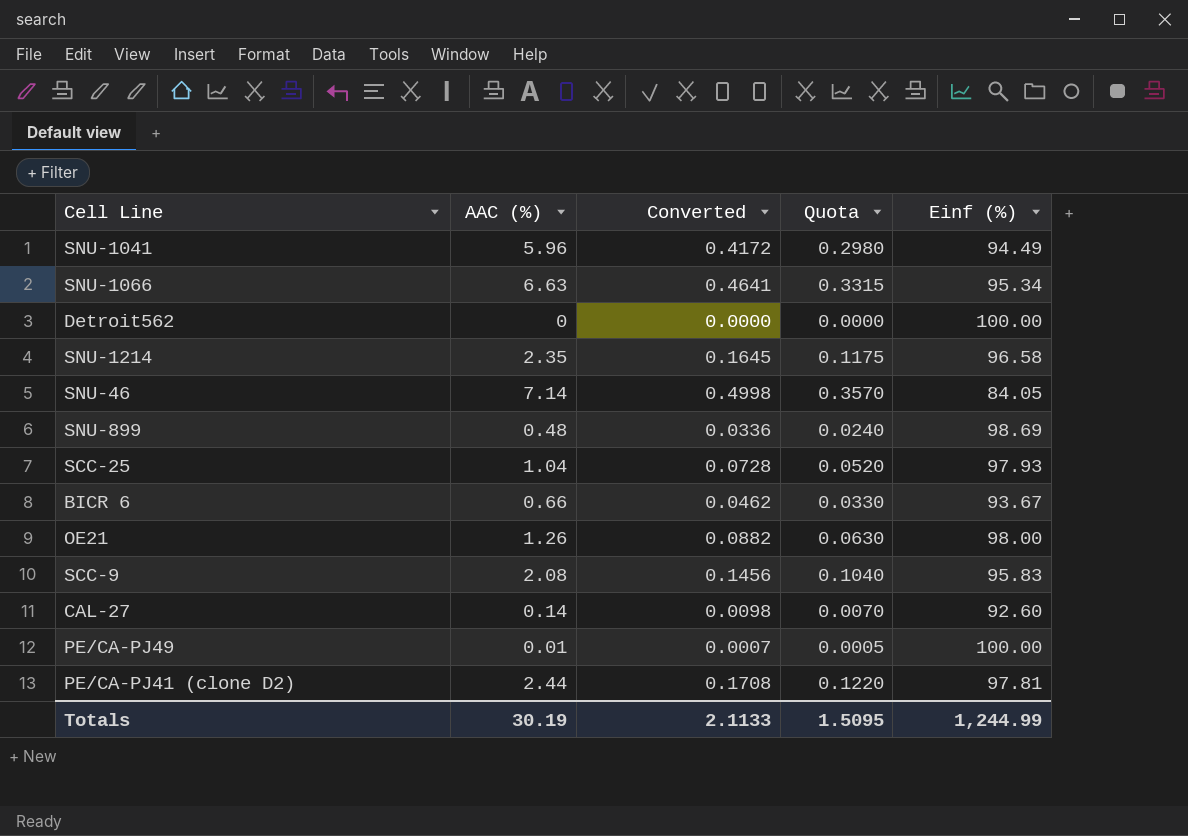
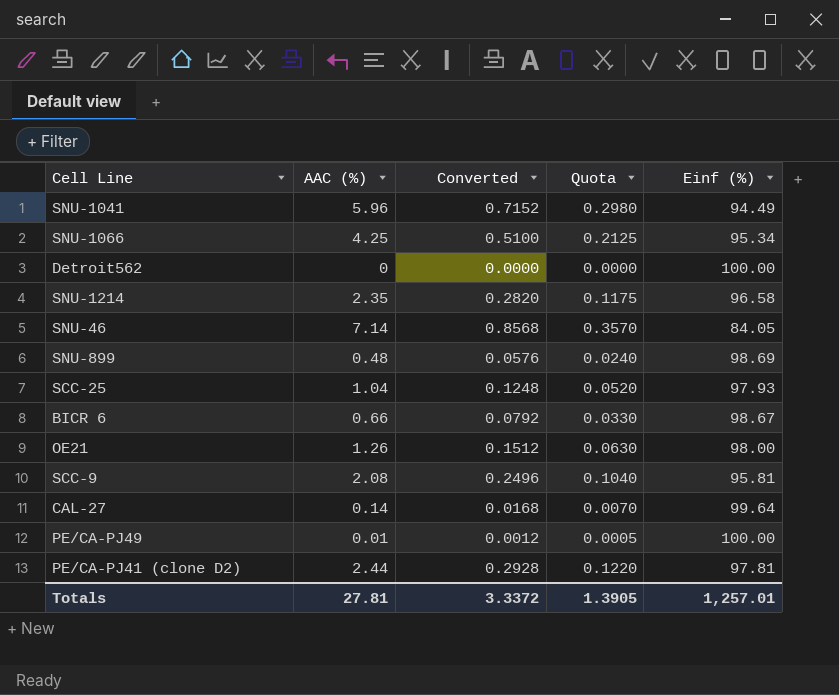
column Converted | formula: [AAC (%)] * 0.07 -> [AAC (%)] * 0.12
SNU-1066 | AAC (%): 6.63 -> 4.25
SNU-1066 | Quota: 0.3315 -> 0.2125
BICR 6 | Einf (%): 93.67 -> 98.67
SCC-9 | Einf (%): 95.83 -> 95.81
CAL-27 | Einf (%): 92.60 -> 99.64
Totals | AAC (%): 30.19 -> 27.81
Totals | Converted: 2.1133 -> 3.3372
Totals | Quota: 1.5095 -> 1.3905
Totals | Einf (%): 1,244.99 -> 1,257.01

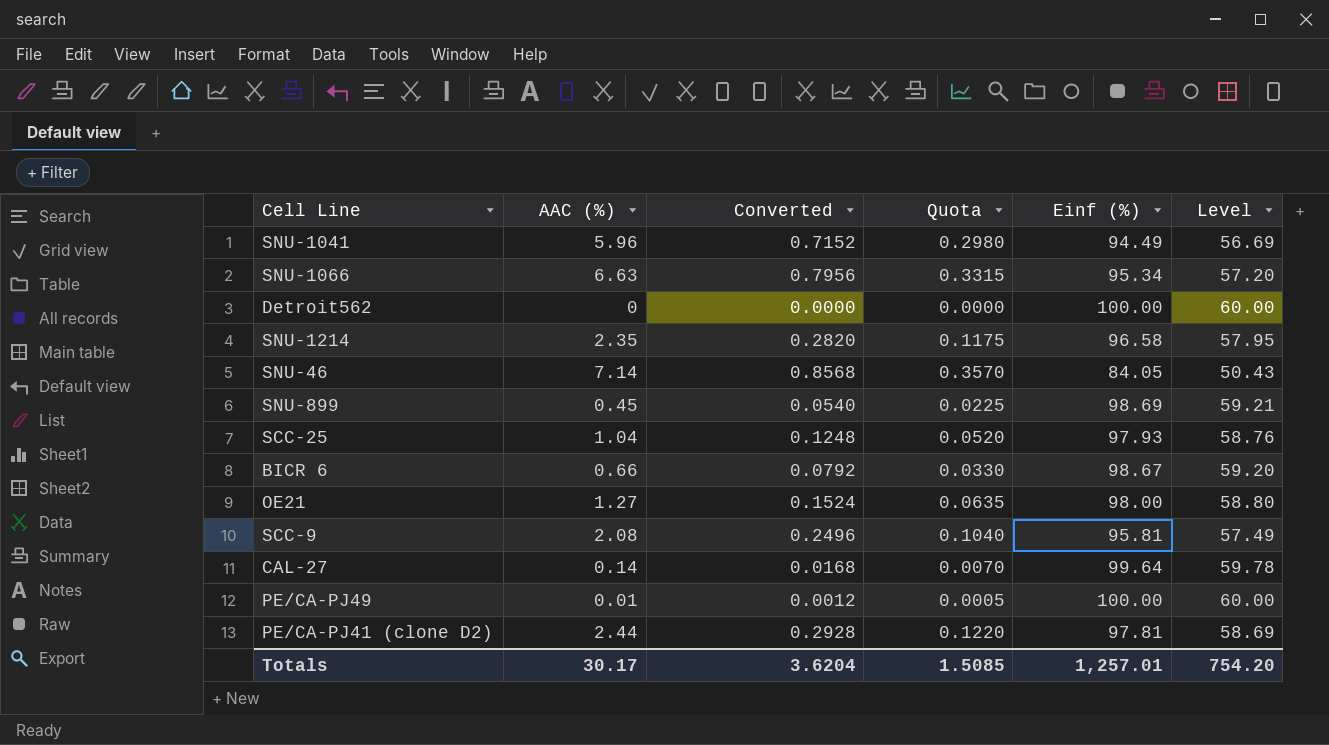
column Level | formula: none -> [Einf (%)] * 0.6
SNU-1066 | AAC (%): 4.25 -> 6.63
SNU-1066 | Converted: 0.5100 -> 0.7956
SNU-1066 | Quota: 0.2125 -> 0.3315
SNU-899 | AAC (%): 0.48 -> 0.45
SNU-899 | Converted: 0.0576 -> 0.0540
SNU-899 | Quota: 0.0240 -> 0.0225
OE21 | AAC (%): 1.26 -> 1.27
OE21 | Converted: 0.1512 -> 0.1524
OE21 | Quota: 0.0630 -> 0.0635
Totals | AAC (%): 27.81 -> 30.17
Totals | Converted: 3.3372 -> 3.6204
Totals | Quota: 1.3905 -> 1.5085

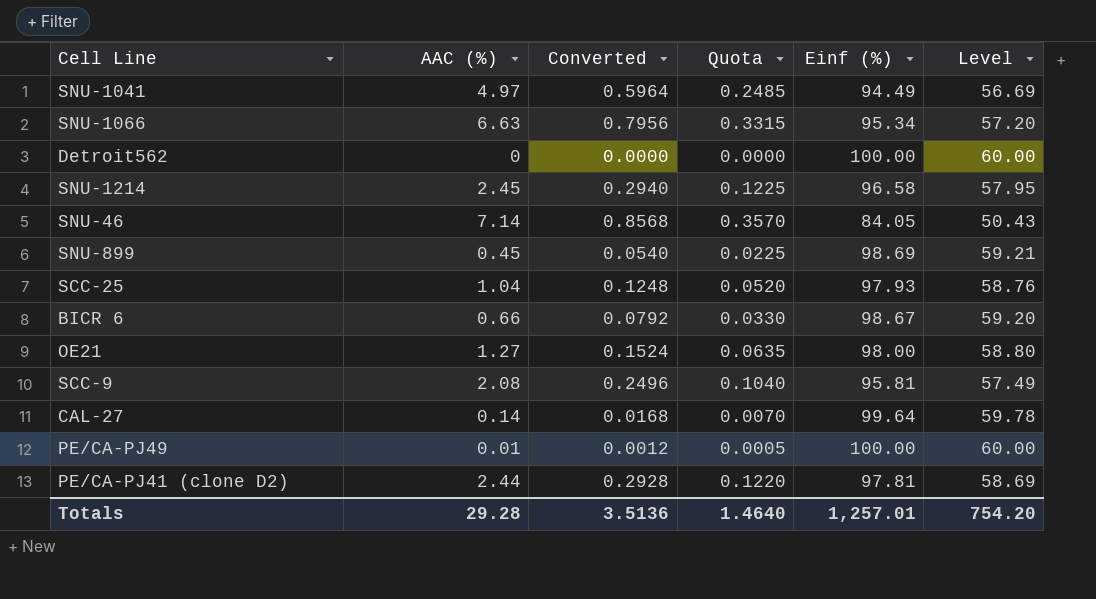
SNU-1041 | AAC (%): 5.96 -> 4.97
SNU-1041 | Converted: 0.7152 -> 0.5964
SNU-1041 | Quota: 0.2980 -> 0.2485
SNU-1214 | AAC (%): 2.35 -> 2.45
SNU-1214 | Converted: 0.2820 -> 0.2940
SNU-1214 | Quota: 0.1175 -> 0.1225
Totals | AAC (%): 30.17 -> 29.28
Totals | Converted: 3.6204 -> 3.5136
Totals | Quota: 1.5085 -> 1.4640

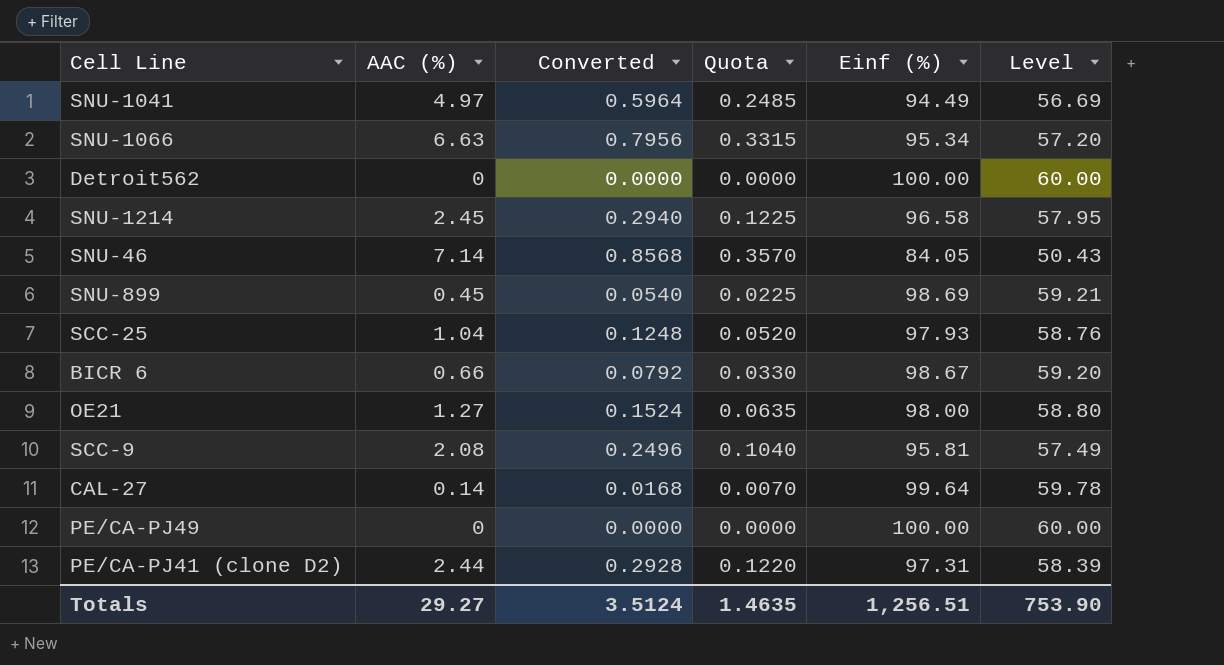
PE/CA-PJ49 | AAC (%): 0.01 -> 0
PE/CA-PJ49 | Converted: 0.0012 -> 0.0000
PE/CA-PJ49 | Quota: 0.0005 -> 0.0000
PE/CA-PJ41 (clone D2) | Einf (%): 97.81 -> 97.31
PE/CA-PJ41 (clone D2) | Level: 58.69 -> 58.39
Totals | AAC (%): 29.28 -> 29.27
Totals | Converted: 3.5136 -> 3.5124
Totals | Quota: 1.4640 -> 1.4635
Totals | Einf (%): 1,257.01 -> 1,256.51
Totals | Level: 754.20 -> 753.90

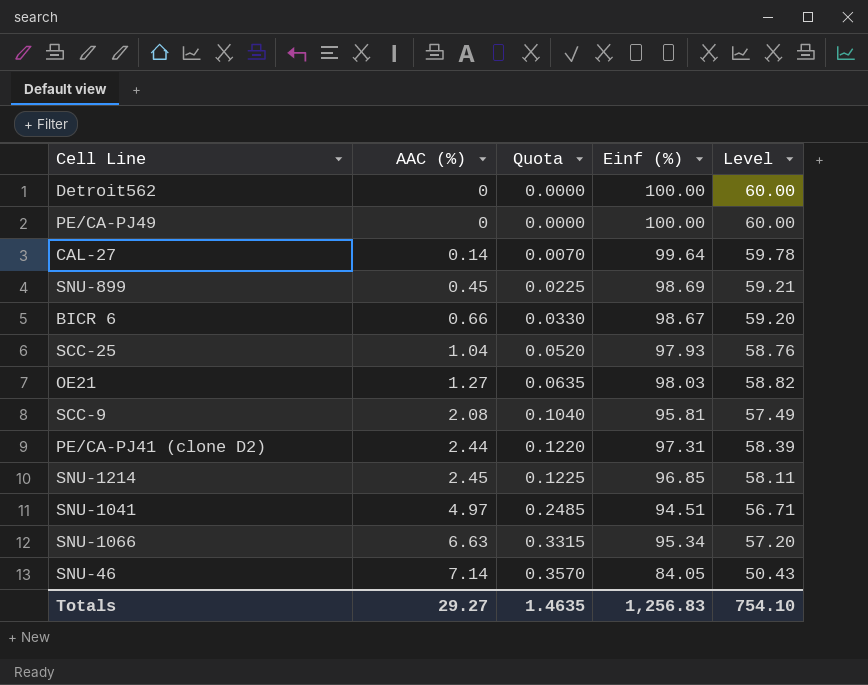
row order: none -> AAC (%) ascending
column Converted | formula: [AAC (%)] * 0.12 -> none
OE21 | Einf (%): 98.00 -> 98.03
OE21 | Level: 58.80 -> 58.82
SNU-1214 | Einf (%): 96.58 -> 96.85
SNU-1214 | Level: 57.95 -> 58.11
SNU-1041 | Einf (%): 94.49 -> 94.51
SNU-1041 | Level: 56.69 -> 56.71
Totals | Einf (%): 1,256.51 -> 1,256.83
Totals | Level: 753.90 -> 754.10

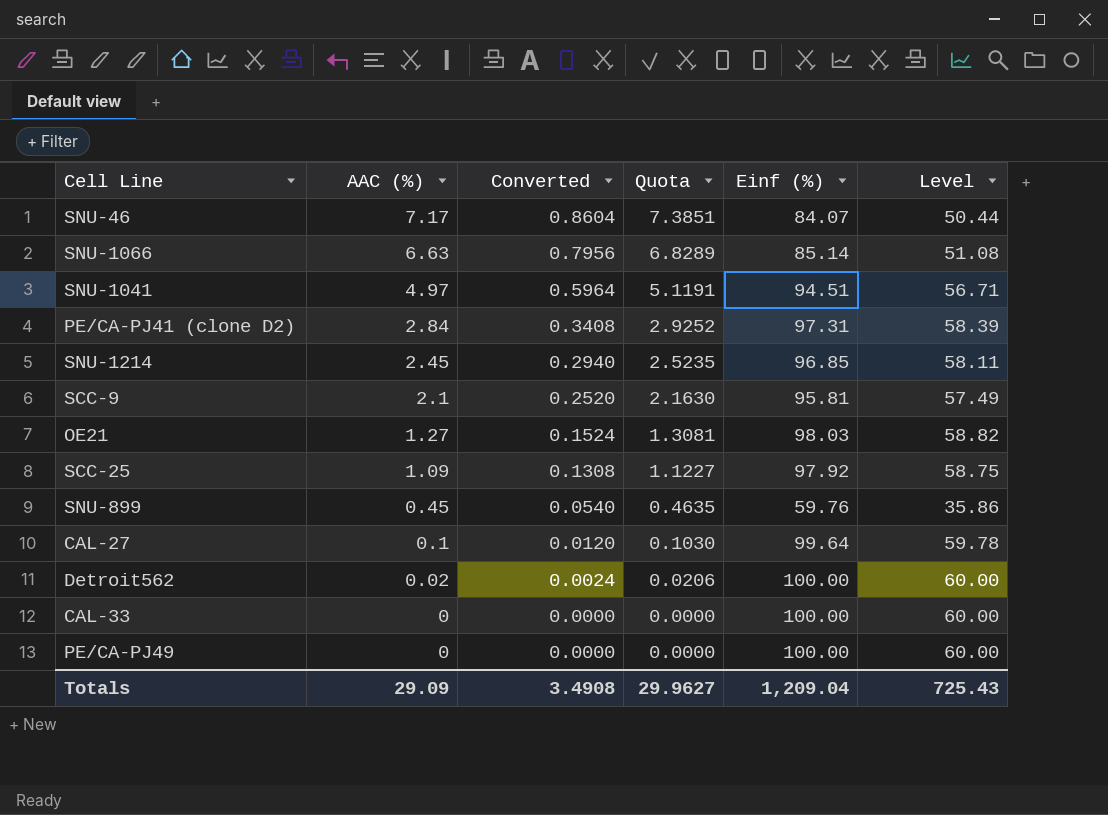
row order: AAC (%) ascending -> AAC (%) descending
column Converted | formula: none -> [AAC (%)] * 0.12
column Quota | formula: [AAC (%)] * 0.05 -> [AAC (%)] * 1.03
row BICR 6: 0.66 | 0.0330 | 98.67 | 59.20 -> none
SNU-46 | AAC (%): 7.14 -> 7.17
SNU-46 | Einf (%): 84.05 -> 84.07
SNU-46 | Level: 50.43 -> 50.44
SNU-1066 | Einf (%): 95.34 -> 85.14
SNU-1066 | Level: 57.20 -> 51.08
PE/CA-PJ41 (clone D2) | AAC (%): 2.44 -> 2.84
SCC-9 | AAC (%): 2.08 -> 2.1
SCC-25 | AAC (%): 1.04 -> 1.09
SCC-25 | Einf (%): 97.93 -> 97.92
SCC-25 | Level: 58.76 -> 58.75
SNU-899 | Einf (%): 98.69 -> 59.76
SNU-899 | Level: 59.21 -> 35.86
CAL-27 | AAC (%): 0.14 -> 0.1
Detroit562 | AAC (%): 0 -> 0.02
row CAL-33: none -> 0 | 0.0000 | 0.0000 | 100.00 | 60.00
Totals | AAC (%): 29.27 -> 29.09
Totals | Quota: 1.4635 -> 29.9627
Totals | Einf (%): 1,256.83 -> 1,209.04
Totals | Level: 754.10 -> 725.43

